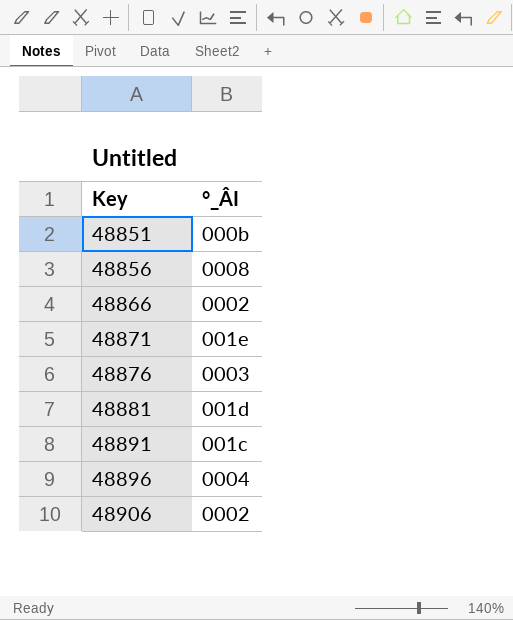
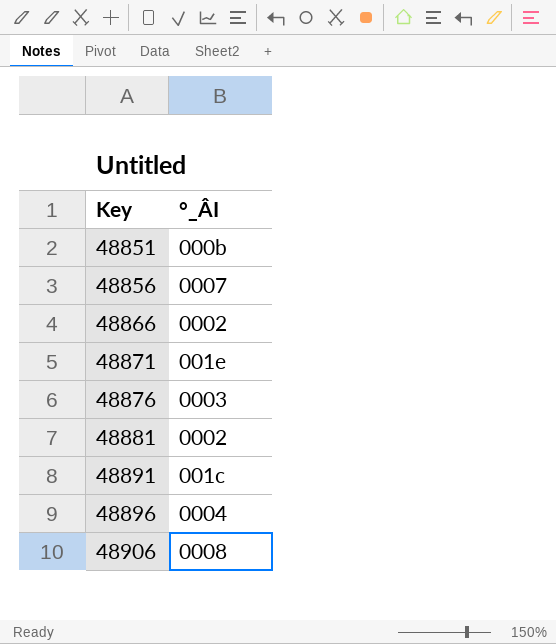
48856 | °_ÂI: 0008 -> 0007
48881 | °_ÂI: 001d -> 0002
48906 | °_ÂI: 0002 -> 0008

